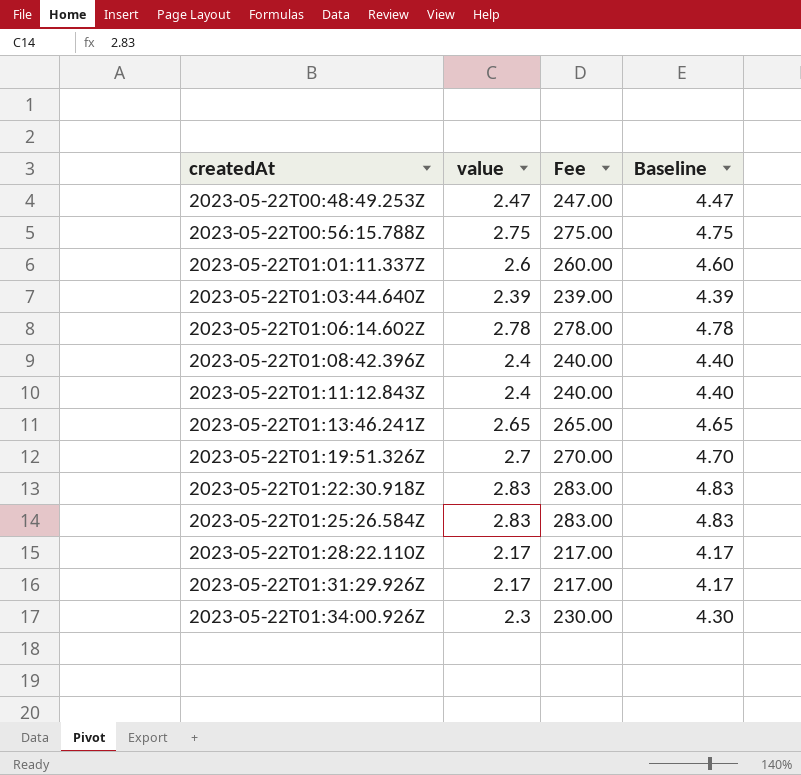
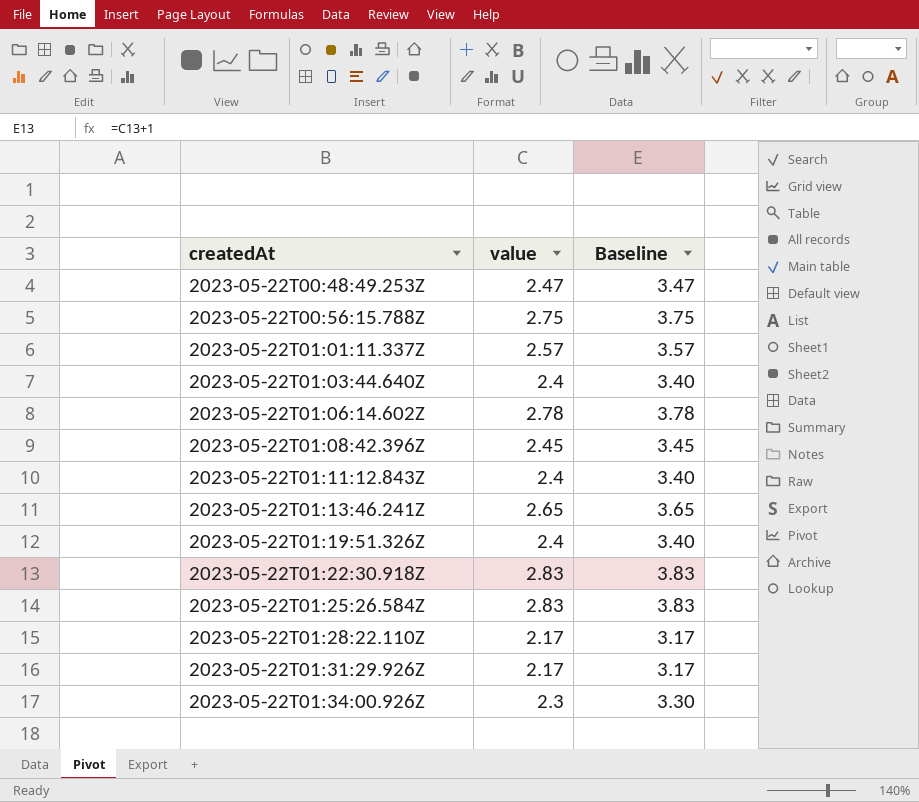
column Fee | formula: [value] * 100 -> none
column Baseline | formula: [value] + 2 -> [value] + 1
2023-05-22T01:01:11.337Z | value: 2.6 -> 2.57
2023-05-22T01:03:44.640Z | value: 2.39 -> 2.4
2023-05-22T01:08:42.396Z | value: 2.4 -> 2.45
2023-05-22T01:19:51.326Z | value: 2.7 -> 2.4

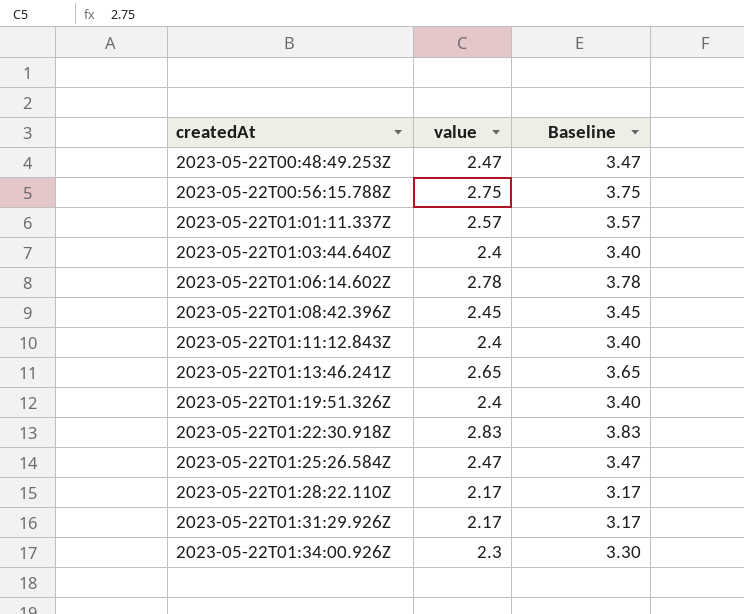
2023-05-22T01:25:26.584Z | value: 2.83 -> 2.47
2023-05-22T01:25:26.584Z | Baseline: 3.83 -> 3.47

